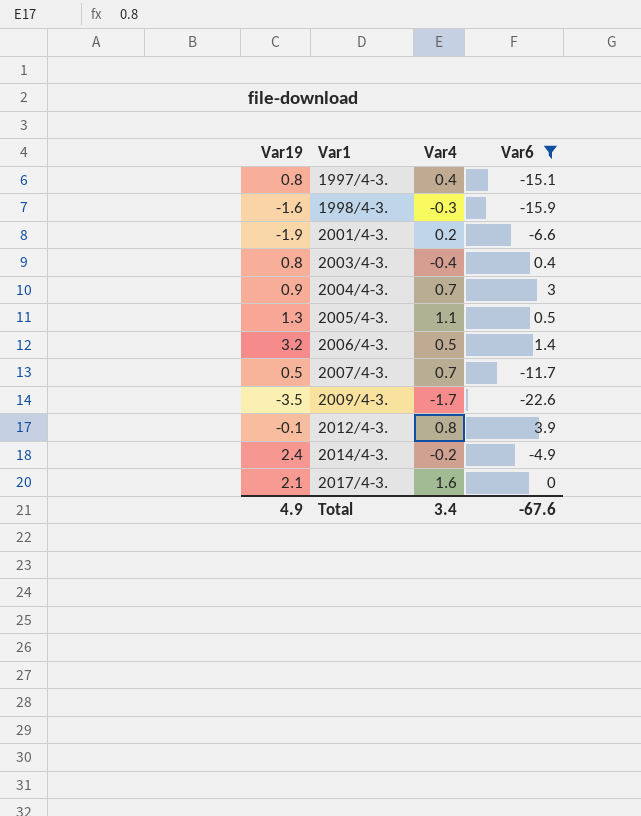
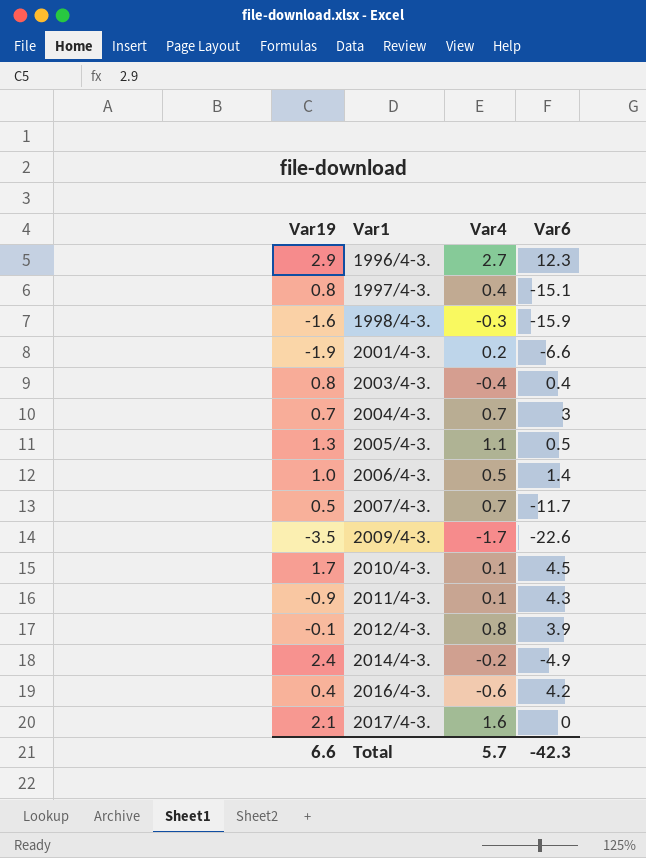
filter: Var6 <= 3.9 -> none
2004/4-3. | Var19: 0.9 -> 0.7
2006/4-3. | Var19: 3.2 -> 1.0
Total | Var19: 4.9 -> 6.6
Total | Var4: 3.4 -> 5.7
Total | Var6: -67.6 -> -42.3

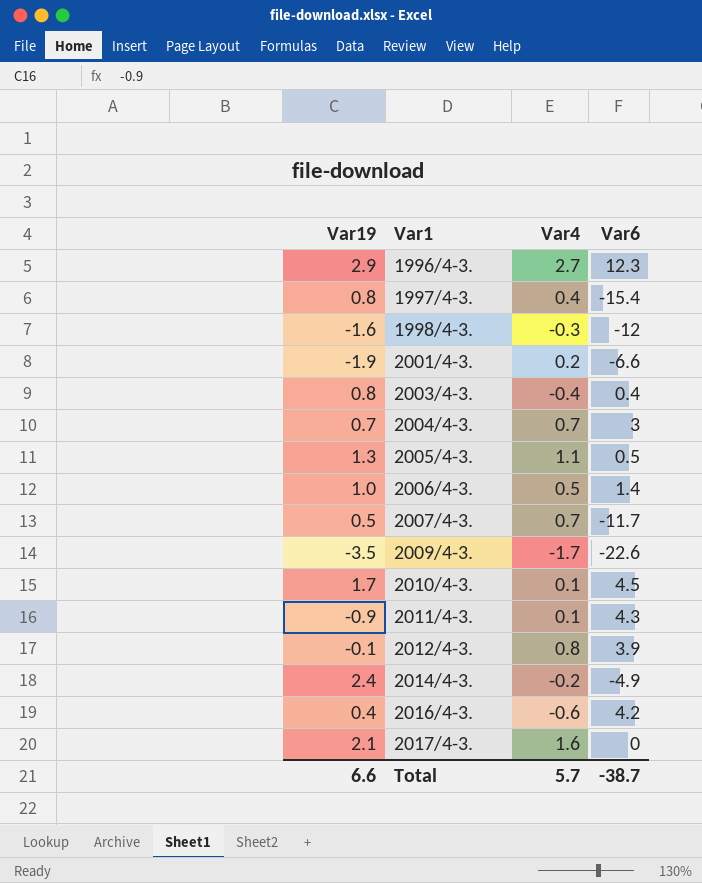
1997/4-3. | Var6: -15.1 -> -15.4
1998/4-3. | Var6: -15.9 -> -12
Total | Var6: -42.3 -> -38.7

